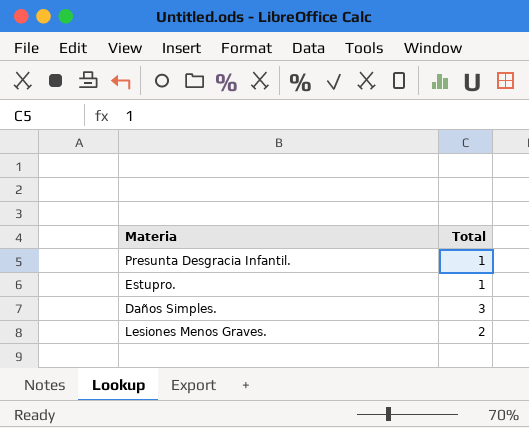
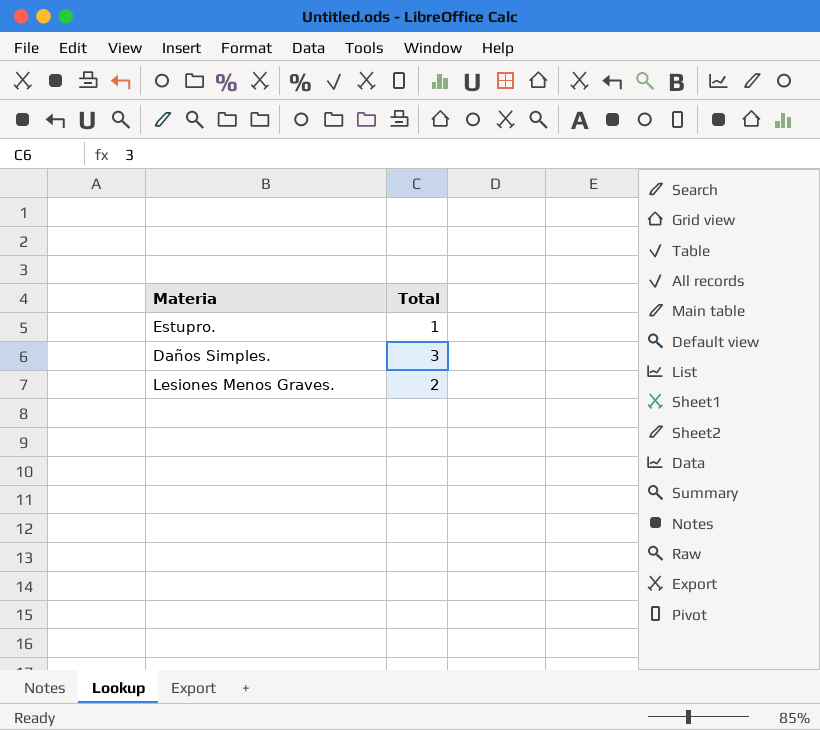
row Presunta Desgracia Infantil.: 1 -> none

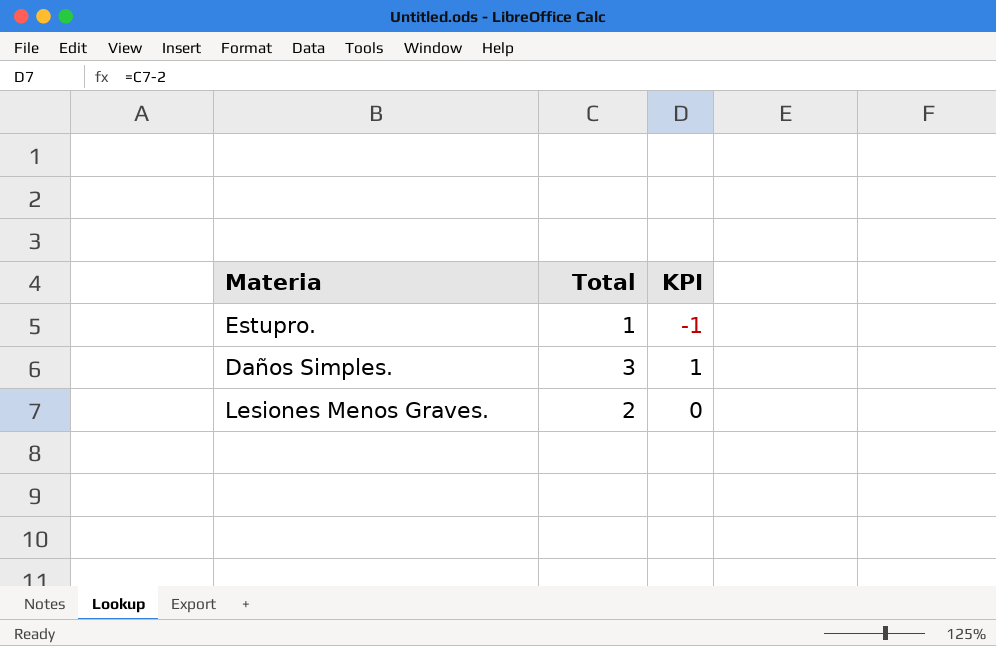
column KPI | formula: none -> [Total] - 2

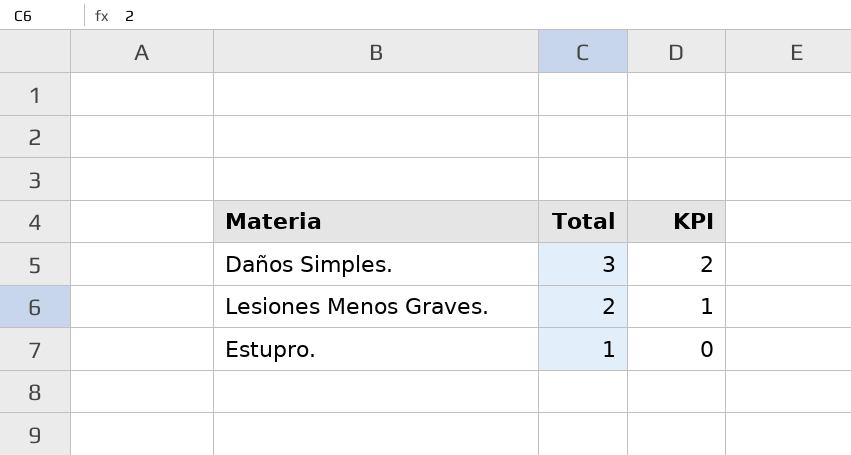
row order: none -> Total descending
column KPI | formula: [Total] - 2 -> [Total] - 1

